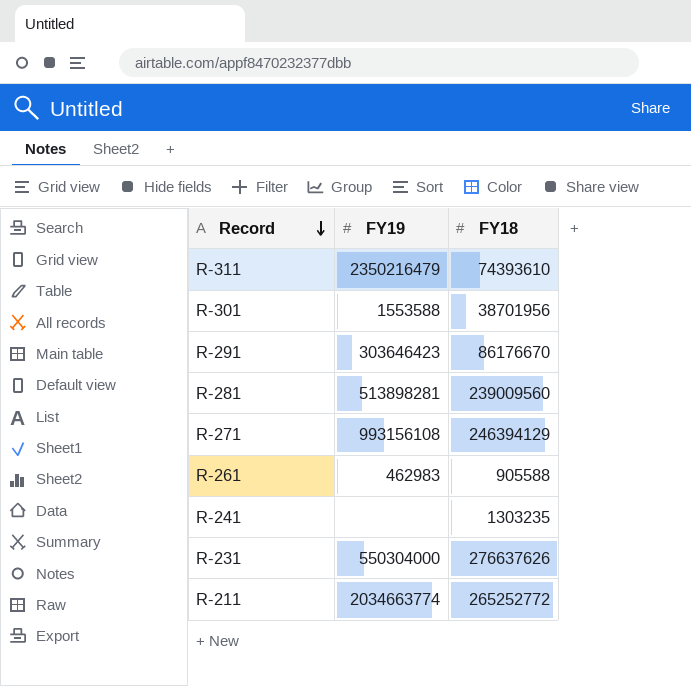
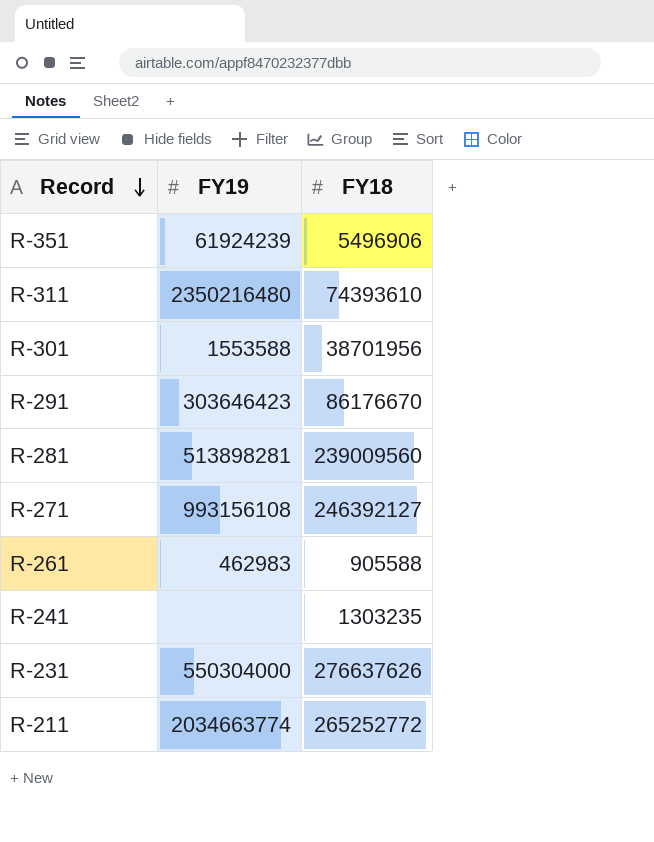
row R-351: none -> 61924239 | 5496906
R-311 | FY19: 2350216479 -> 2350216480
R-271 | FY18: 246394129 -> 246392127

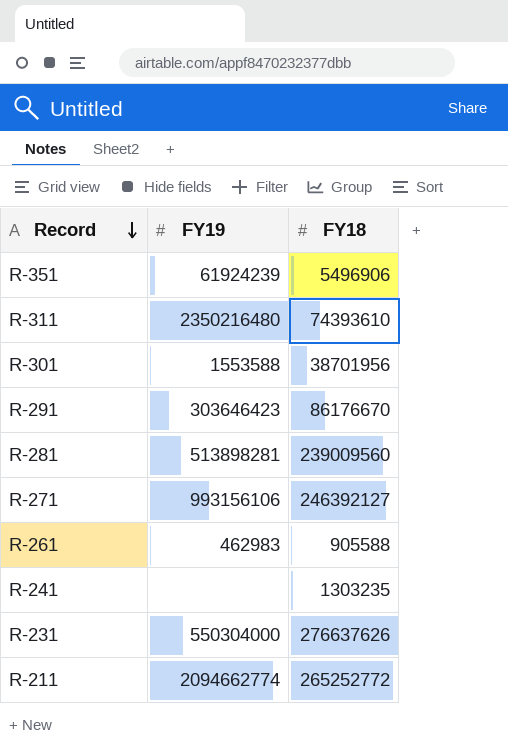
R-271 | FY19: 993156108 -> 993156106
R-211 | FY19: 2034663774 -> 2094662774

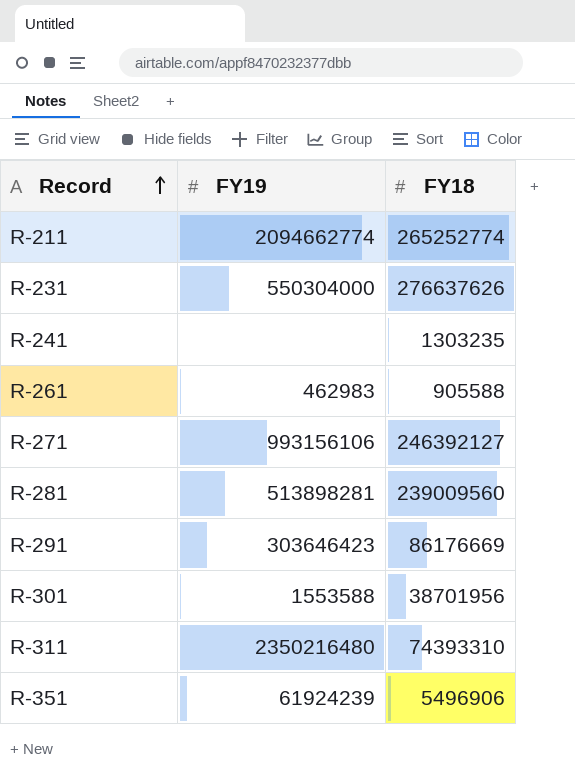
row order: Record descending -> Record ascending
R-211 | FY18: 265252772 -> 265252774
R-291 | FY18: 86176670 -> 86176669
R-311 | FY18: 74393610 -> 74393310

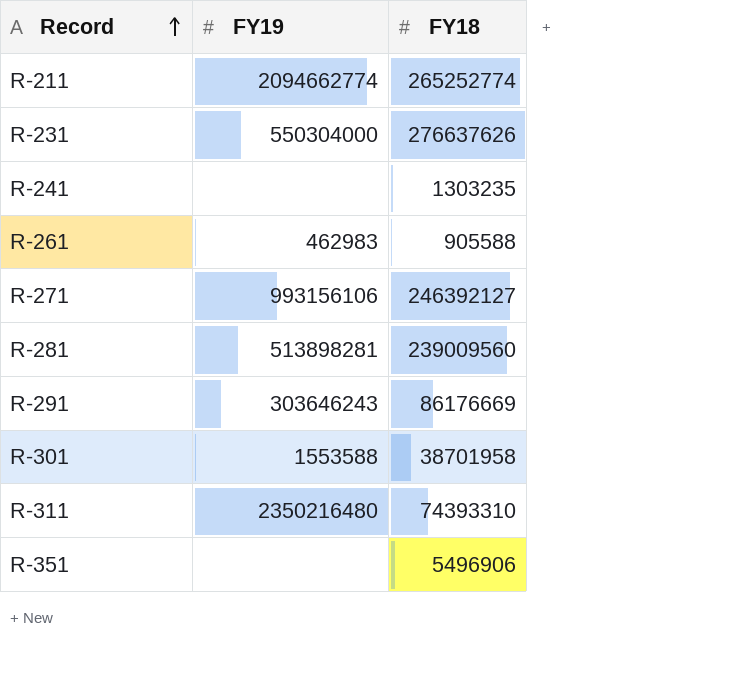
R-291 | FY19: 303646423 -> 303646243
R-301 | FY18: 38701956 -> 38701958
R-351 | FY19: 61924239 -> none

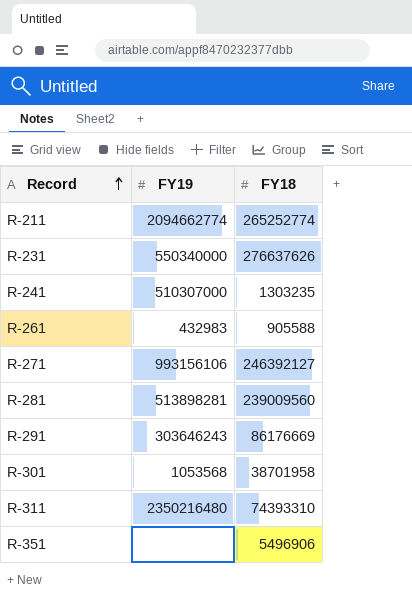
R-231 | FY19: 550304000 -> 550340000
R-241 | FY19: none -> 510307000
R-261 | FY19: 462983 -> 432983
R-301 | FY19: 1553588 -> 1053568

